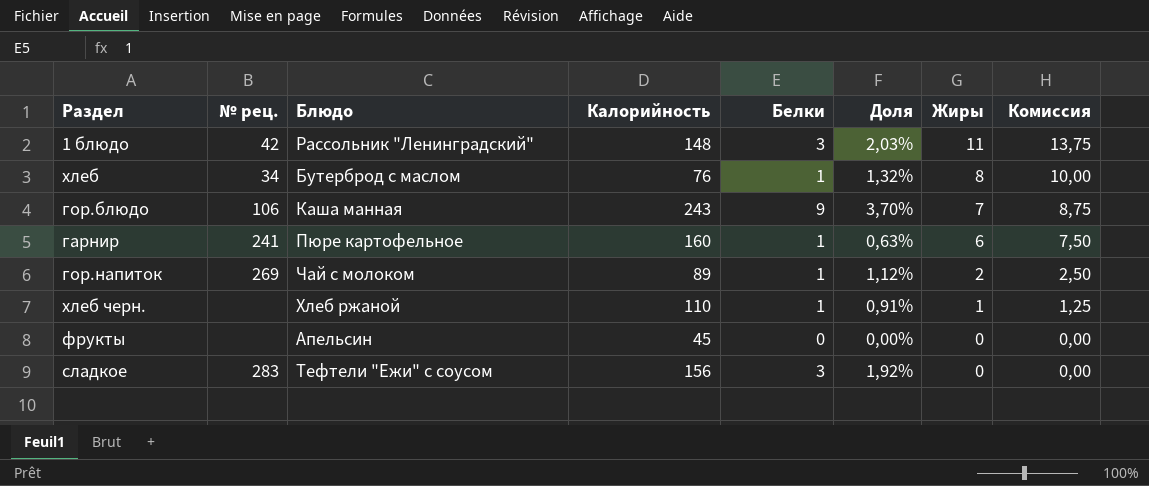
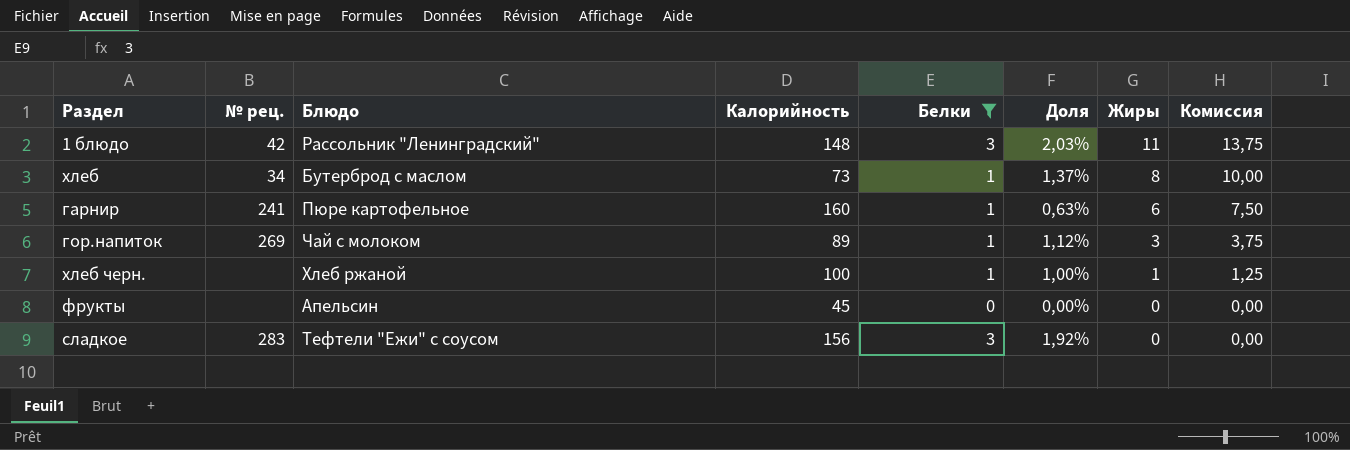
filter: none -> Белки != 9
хлеб | Калорийность: 76 -> 73
хлеб | Доля: 1,32% -> 1,37%
гор.напиток | Жиры: 2 -> 3
гор.напиток | Комиссия: 2,50 -> 3,75
хлеб черн. | Калорийность: 110 -> 100
хлеб черн. | Доля: 0,91% -> 1,00%

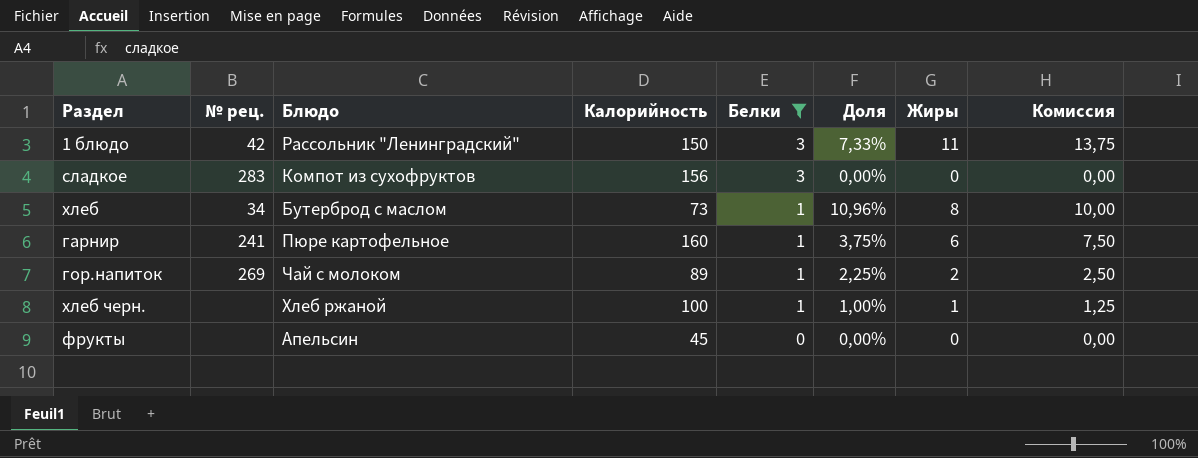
row order: Жиры descending -> Белки descending
column Доля | formula: [Белки] / [Калорийность] -> [Жиры] / [Калорийность]
1 блюдо | Калорийность: 148 -> 150
сладкое | Блюдо: Тефтели "Ежи" с соусом -> Компот из сухофруктов
гор.напиток | Жиры: 3 -> 2
гор.напиток | Комиссия: 3,75 -> 2,50

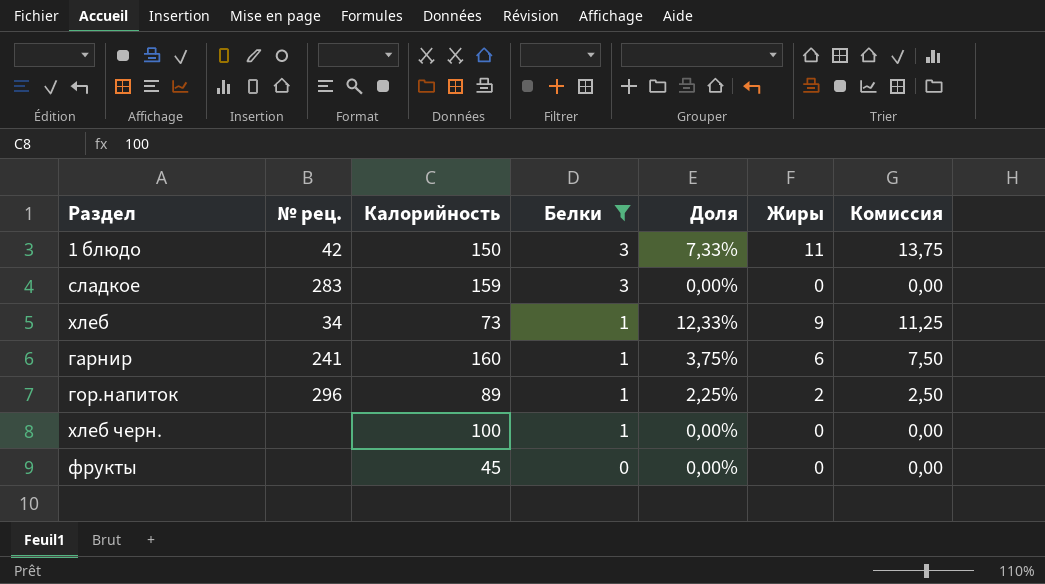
column Блюдо | position: 3 -> none
сладкое | Калорийность: 156 -> 159
хлеб | Доля: 10,96% -> 12,33%
хлеб | Жиры: 8 -> 9
хлеб | Комиссия: 10,00 -> 11,25
гор.напиток | № рец.: 269 -> 296
хлеб черн. | Доля: 1,00% -> 0,00%
хлеб черн. | Жиры: 1 -> 0
хлеб черн. | Комиссия: 1,25 -> 0,00

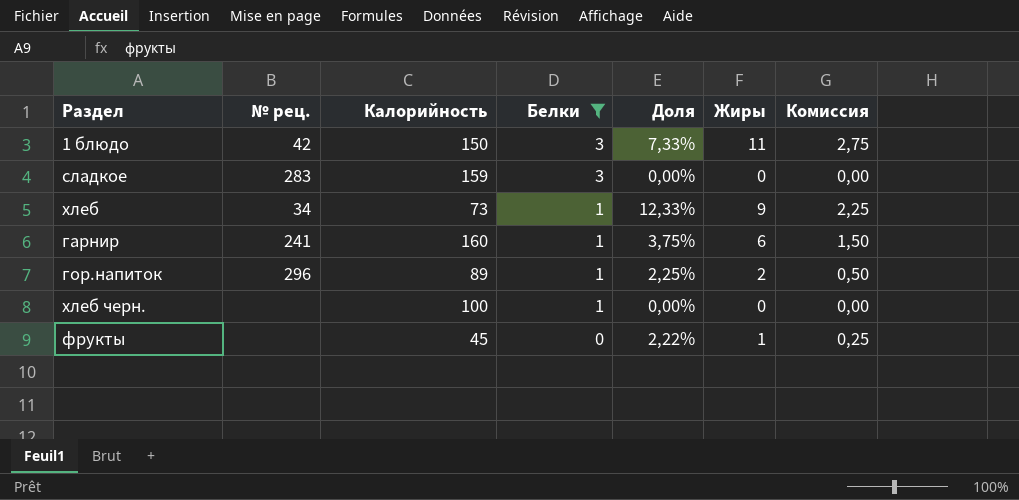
column Комиссия | formula: [Жиры] * 1,25 -> [Жиры] * 0,25
фрукты | Доля: 0,00% -> 2,22%
фрукты | Жиры: 0 -> 1

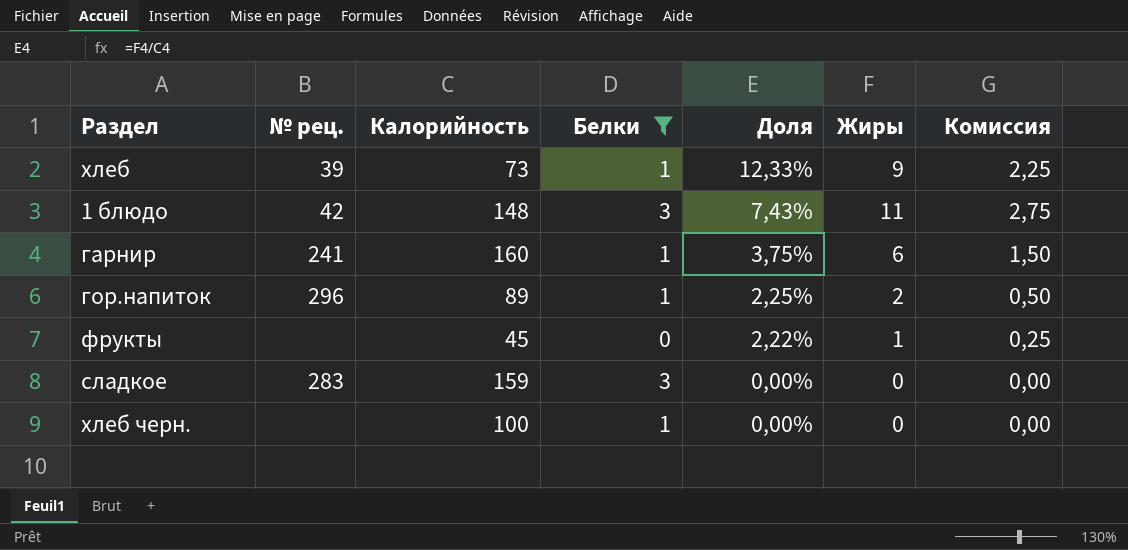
row order: Белки descending -> Доля descending
хлеб | № рец.: 34 -> 39
1 блюдо | Калорийность: 150 -> 148
1 блюдо | Доля: 7,33% -> 7,43%

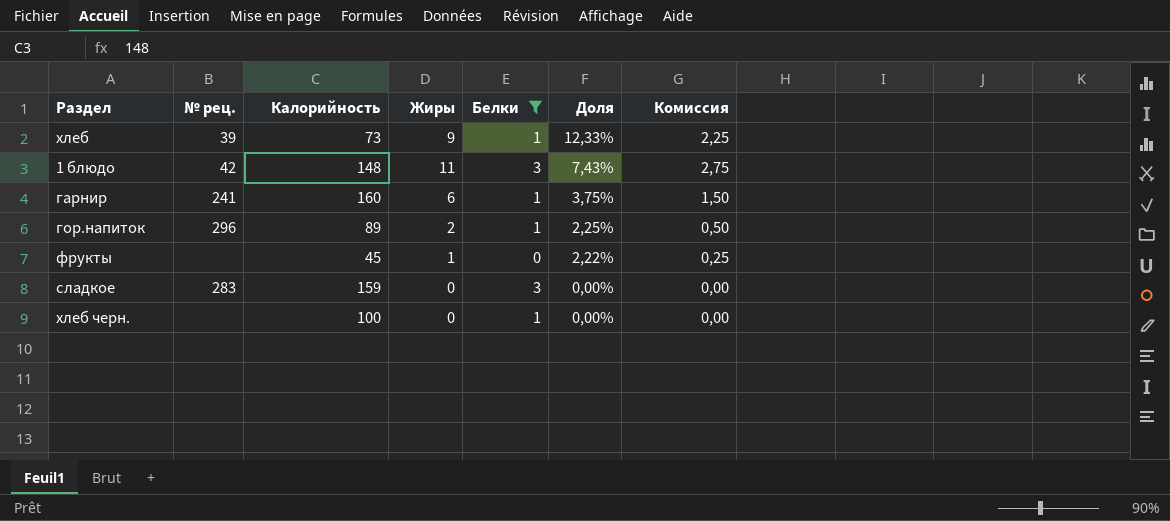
column Жиры | position: 6 -> 4

